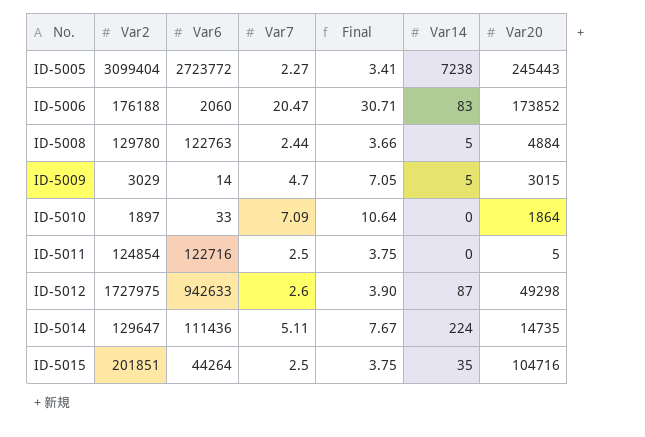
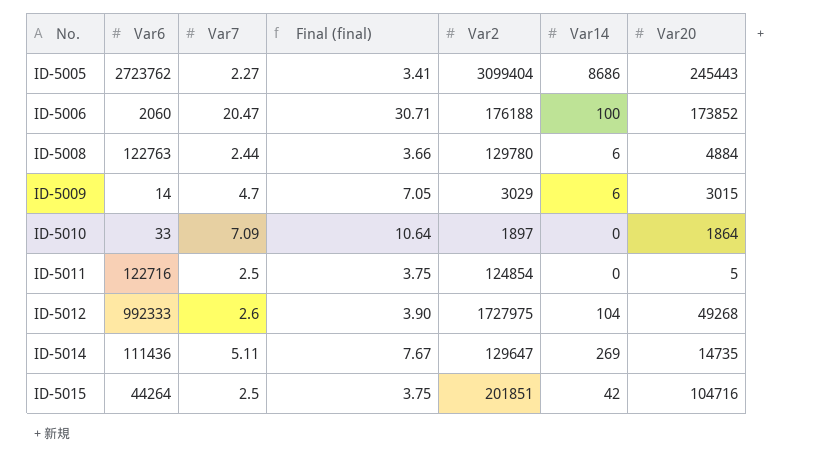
column name: Final -> Final (final)
column Var2 | position: 2 -> 5
ID-5005 | Var6: 2723772 -> 2723762
ID-5005 | Var14: 7238 -> 8686
ID-5006 | Var14: 83 -> 100
ID-5008 | Var14: 5 -> 6
ID-5009 | Var14: 5 -> 6
ID-5012 | Var6: 942633 -> 992333
ID-5012 | Var14: 87 -> 104
ID-5012 | Var20: 49298 -> 49268
ID-5014 | Var14: 224 -> 269
ID-5015 | Var14: 35 -> 42

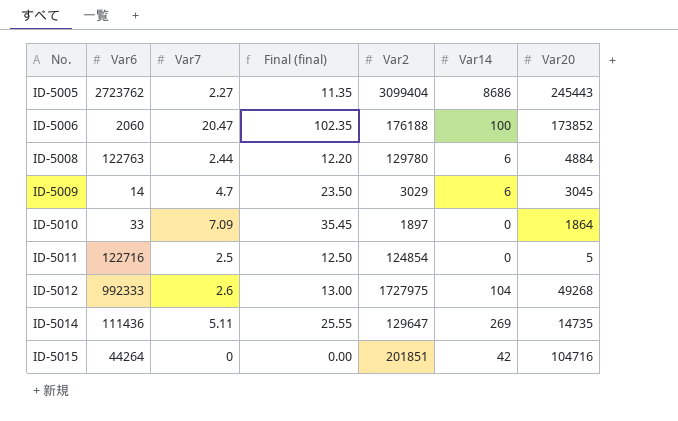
column Final (final) | formula: [Var7] * 1.5 -> [Var7] * 5
ID-5009 | Var20: 3015 -> 3045
ID-5015 | Var7: 2.5 -> 0

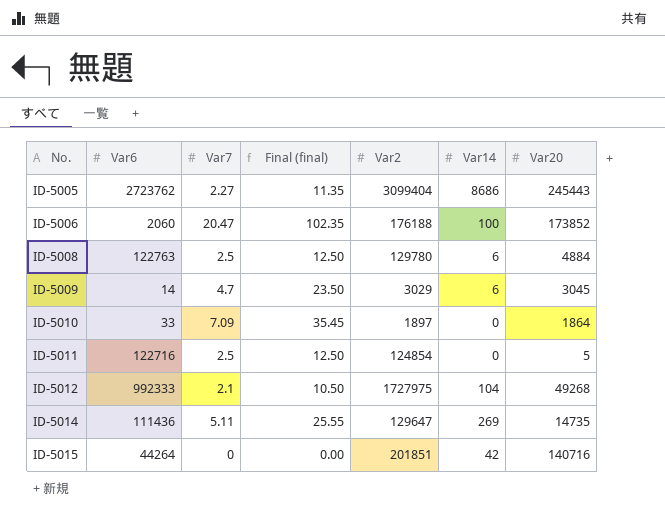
ID-5008 | Var7: 2.44 -> 2.5
ID-5008 | Final (final): 12.20 -> 12.50
ID-5012 | Var7: 2.6 -> 2.1
ID-5012 | Final (final): 13.00 -> 10.50
ID-5015 | Var20: 104716 -> 140716

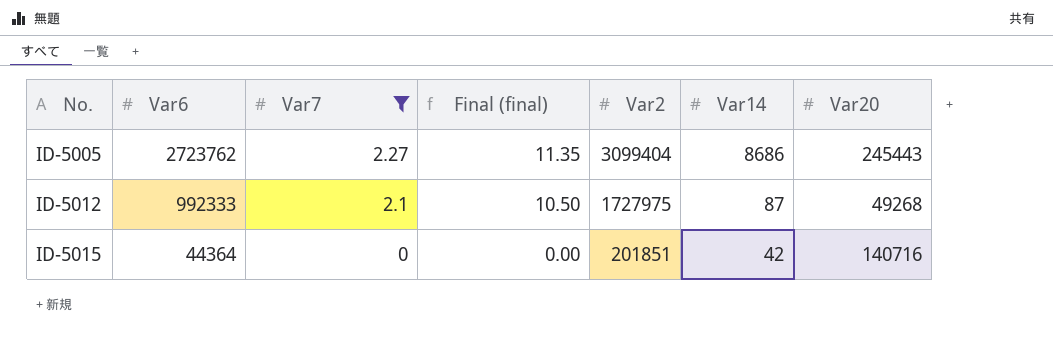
filter: none -> Var7 <= 2.27
ID-5012 | Var14: 104 -> 87
ID-5015 | Var6: 44264 -> 44364

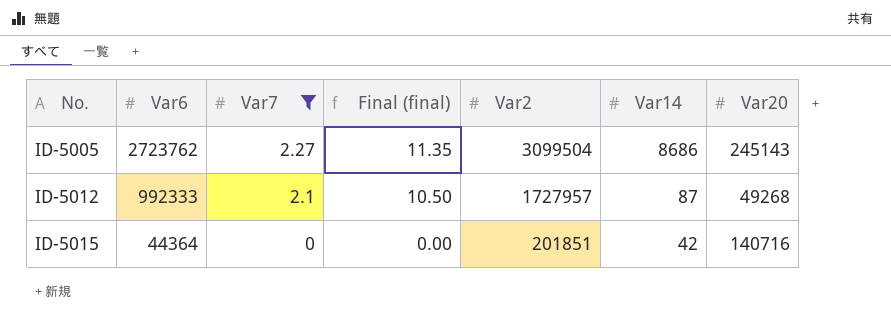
ID-5005 | Var2: 3099404 -> 3099504
ID-5005 | Var20: 245443 -> 245143
ID-5012 | Var2: 1727975 -> 1727957

